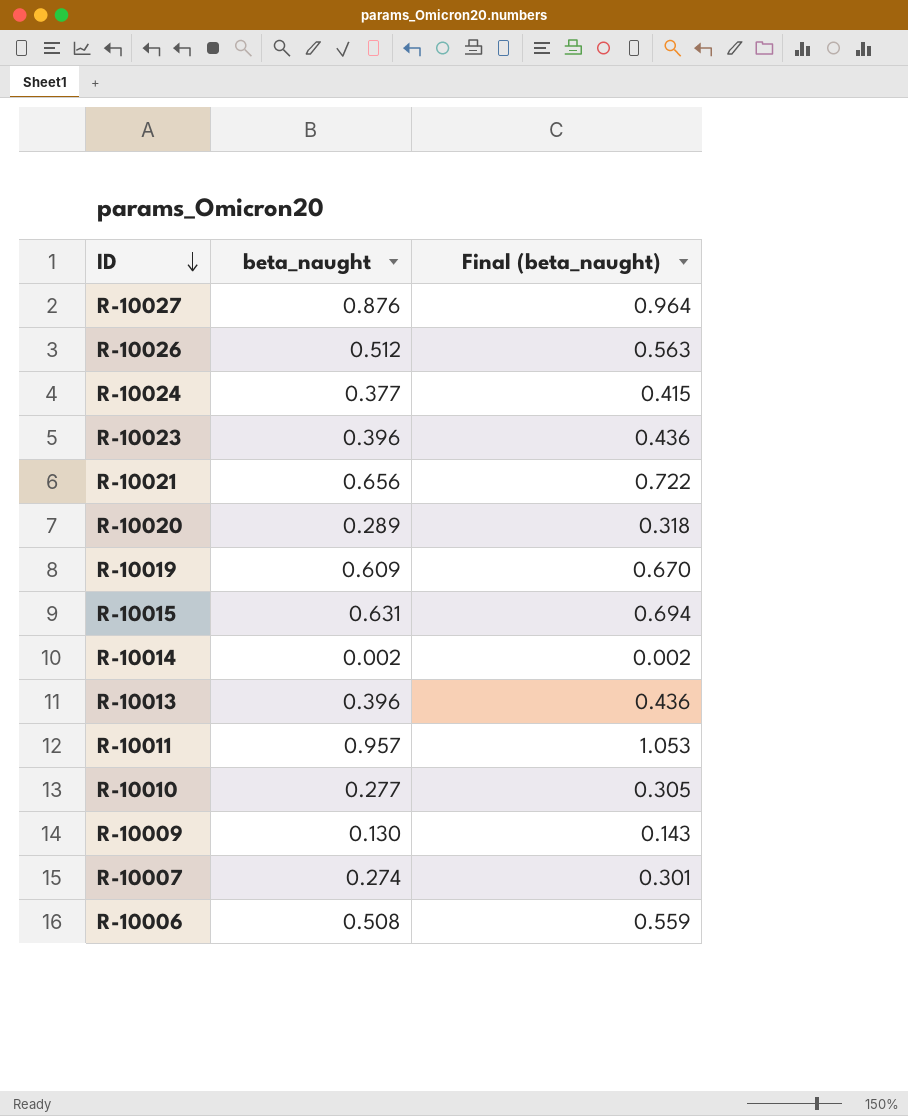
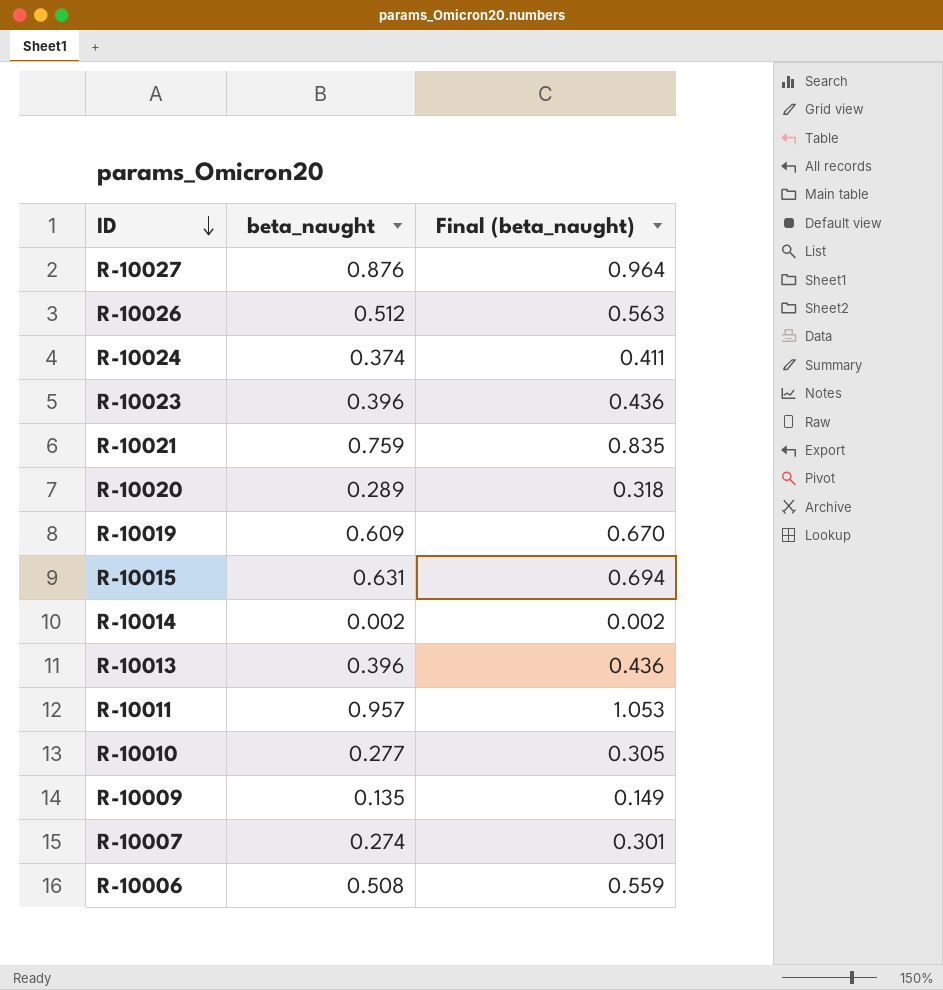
R-10024 | beta_naught: 0.377 -> 0.374
R-10024 | Final (beta_naught): 0.415 -> 0.411
R-10021 | beta_naught: 0.656 -> 0.759
R-10021 | Final (beta_naught): 0.722 -> 0.835
R-10009 | beta_naught: 0.130 -> 0.135
R-10009 | Final (beta_naught): 0.143 -> 0.149

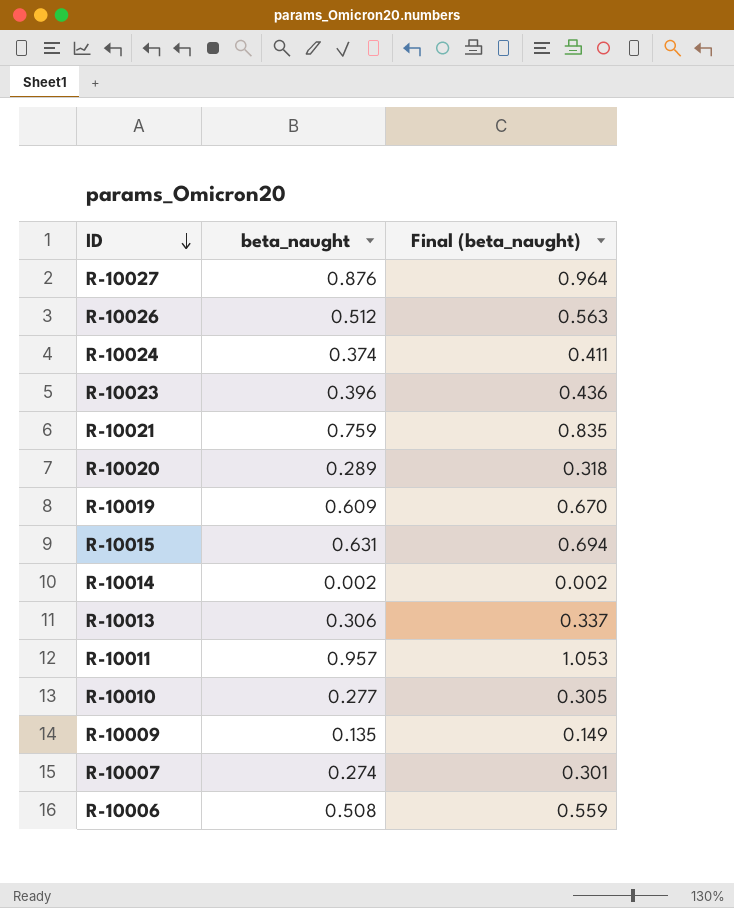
R-10013 | beta_naught: 0.396 -> 0.306
R-10013 | Final (beta_naught): 0.436 -> 0.337

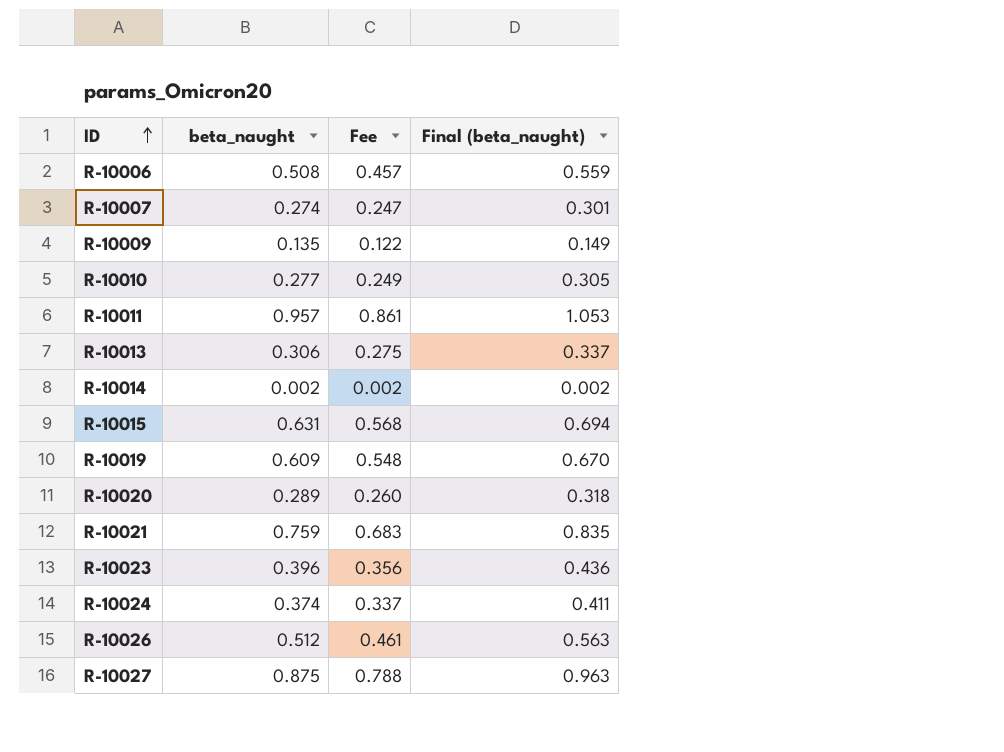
row order: ID descending -> ID ascending
column Fee | formula: none -> [beta_naught] * 0.9
R-10027 | beta_naught: 0.876 -> 0.875
R-10027 | Final (beta_naught): 0.964 -> 0.963

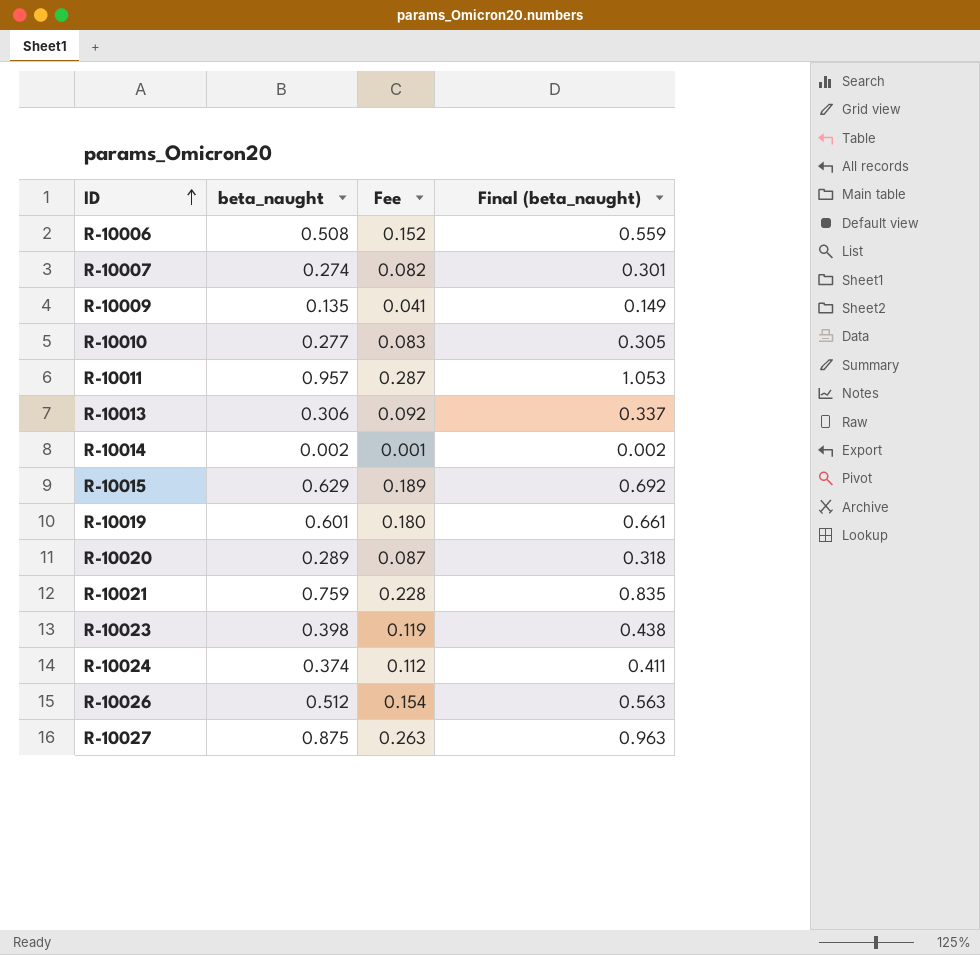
column Fee | formula: [beta_naught] * 0.9 -> [beta_naught] * 0.3
R-10015 | beta_naught: 0.631 -> 0.629
R-10015 | Final (beta_naught): 0.694 -> 0.692
R-10019 | beta_naught: 0.609 -> 0.601
R-10019 | Final (beta_naught): 0.670 -> 0.661
R-10023 | beta_naught: 0.396 -> 0.398
R-10023 | Final (beta_naught): 0.436 -> 0.438

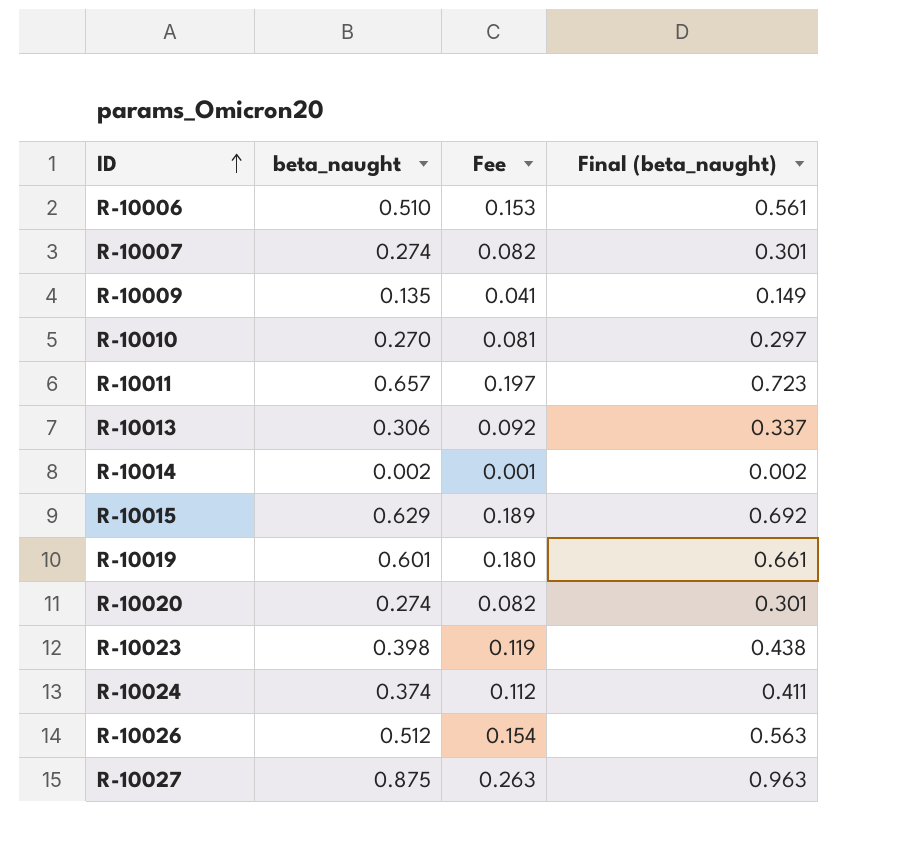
row R-10021: 0.759 | 0.228 | 0.835 -> none
R-10006 | beta_naught: 0.508 -> 0.510
R-10006 | Fee: 0.152 -> 0.153
R-10006 | Final (beta_naught): 0.559 -> 0.561
R-10010 | beta_naught: 0.277 -> 0.270
R-10010 | Fee: 0.083 -> 0.081
R-10010 | Final (beta_naught): 0.305 -> 0.297
R-10011 | beta_naught: 0.957 -> 0.657
R-10011 | Fee: 0.287 -> 0.197
R-10011 | Final (beta_naught): 1.053 -> 0.723
R-10020 | beta_naught: 0.289 -> 0.274
R-10020 | Fee: 0.087 -> 0.082
R-10020 | Final (beta_naught): 0.318 -> 0.301

